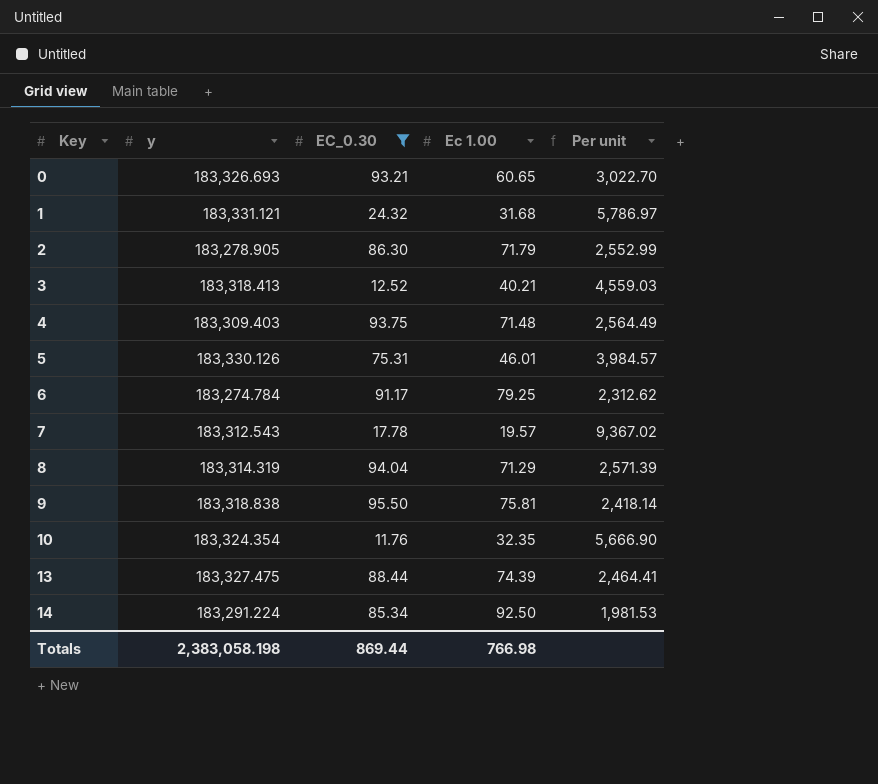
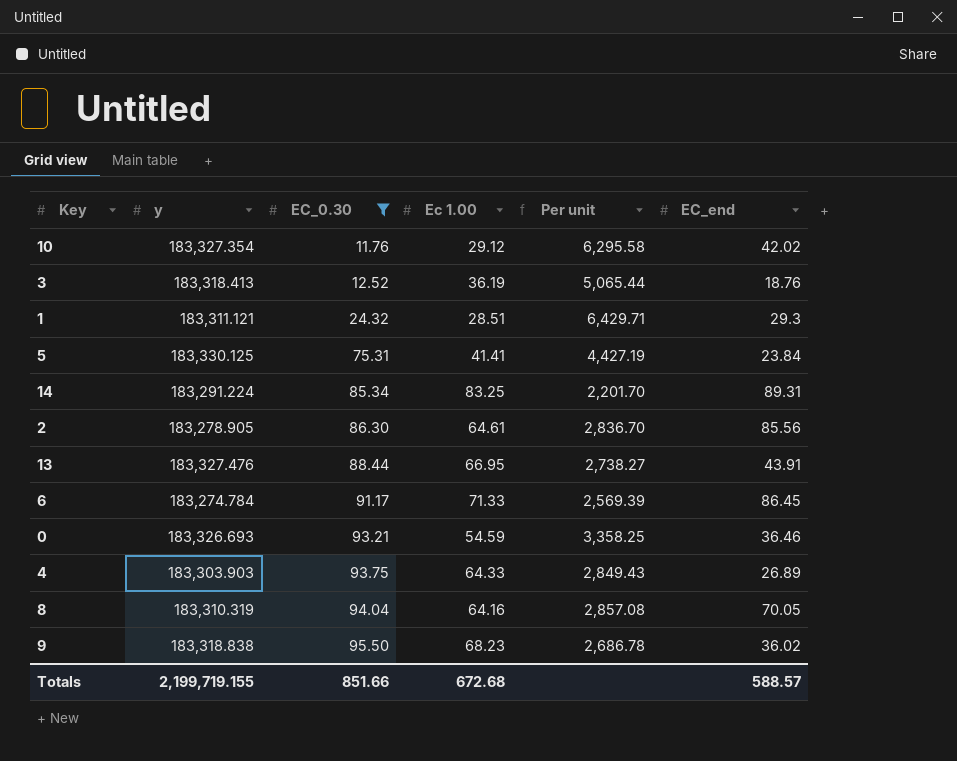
row order: Key ascending -> EC_0.30 ascending
column EC_end | position: none -> 6
row 7: 183,312.543 | 17.78 | 19.57 | 9,367.02 -> none
10 | y: 183,324.354 -> 183,327.354
10 | Ec 1.00: 32.35 -> 29.12
10 | Per unit: 5,666.90 -> 6,295.58
3 | Ec 1.00: 40.21 -> 36.19
3 | Per unit: 4,559.03 -> 5,065.44
1 | y: 183,331.121 -> 183,311.121
1 | Ec 1.00: 31.68 -> 28.51
1 | Per unit: 5,786.97 -> 6,429.71
5 | y: 183,330.126 -> 183,330.125
5 | Ec 1.00: 46.01 -> 41.41
5 | Per unit: 3,984.57 -> 4,427.19
14 | Ec 1.00: 92.50 -> 83.25
14 | Per unit: 1,981.53 -> 2,201.70
2 | Ec 1.00: 71.79 -> 64.61
2 | Per unit: 2,552.99 -> 2,836.70
13 | y: 183,327.475 -> 183,327.476
13 | Ec 1.00: 74.39 -> 66.95
13 | Per unit: 2,464.41 -> 2,738.27
6 | Ec 1.00: 79.25 -> 71.33
6 | Per unit: 2,312.62 -> 2,569.39
0 | Ec 1.00: 60.65 -> 54.59
0 | Per unit: 3,022.70 -> 3,358.25
4 | y: 183,309.403 -> 183,303.903
4 | Ec 1.00: 71.48 -> 64.33
4 | Per unit: 2,564.49 -> 2,849.43
8 | y: 183,314.319 -> 183,310.319
8 | Ec 1.00: 71.29 -> 64.16
8 | Per unit: 2,571.39 -> 2,857.08
9 | Ec 1.00: 75.81 -> 68.23
9 | Per unit: 2,418.14 -> 2,686.78
Totals | y: 2,383,058.198 -> 2,199,719.155
Totals | EC_0.30: 869.44 -> 851.66
Totals | Ec 1.00: 766.98 -> 672.68

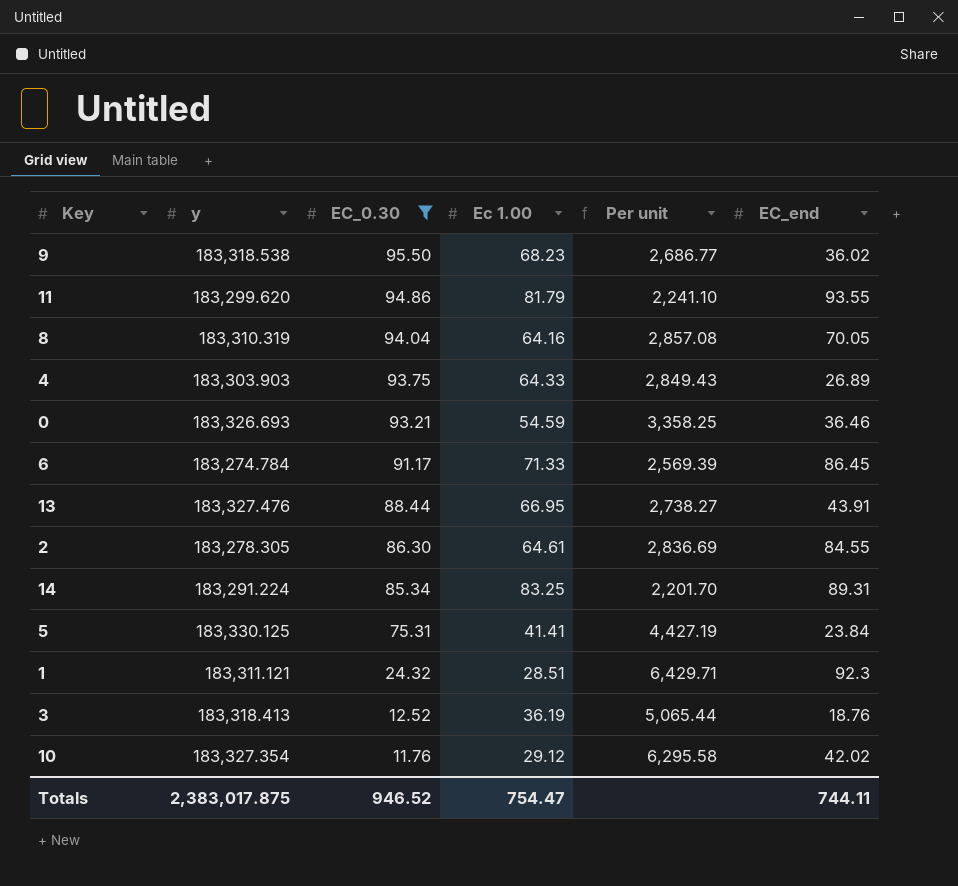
row order: EC_0.30 ascending -> EC_0.30 descending
9 | y: 183,318.838 -> 183,318.538
9 | Per unit: 2,686.78 -> 2,686.77
row 11: none -> 183,299.620 | 94.86 | 81.79 | 2,241.10 | 93.55
2 | y: 183,278.905 -> 183,278.305
2 | Per unit: 2,836.70 -> 2,836.69
2 | EC_end: 85.56 -> 84.55
1 | EC_end: 29.3 -> 92.3
Totals | y: 2,199,719.155 -> 2,383,017.875
Totals | EC_0.30: 851.66 -> 946.52
Totals | Ec 1.00: 672.68 -> 754.47
Totals | EC_end: 588.57 -> 744.11

